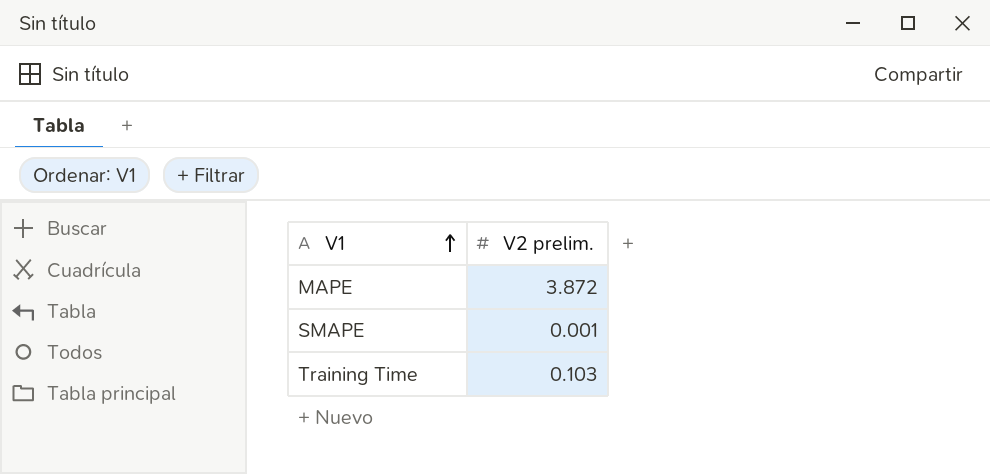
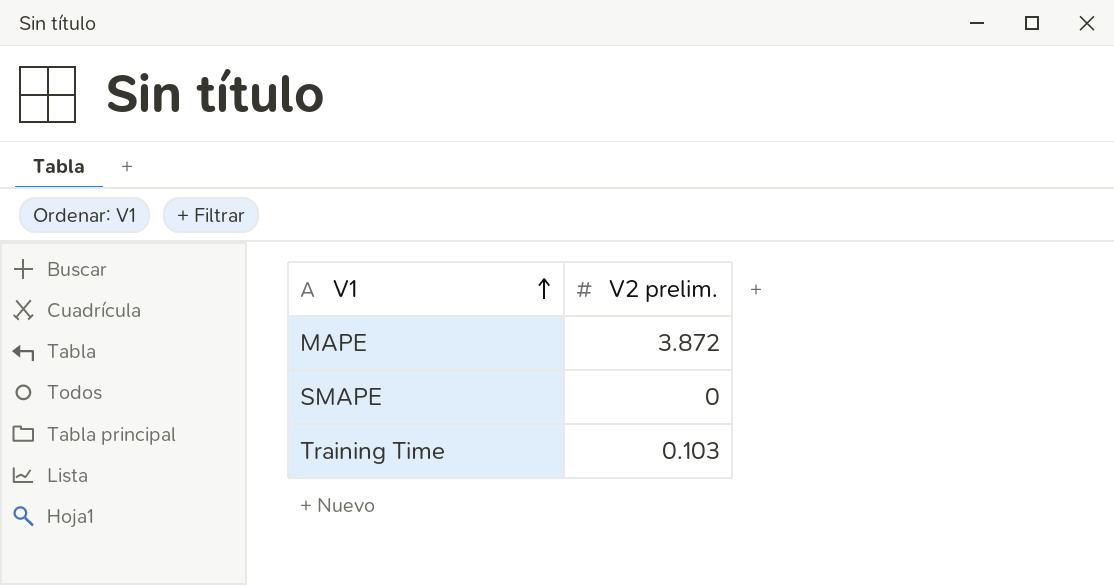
SMAPE | V2 prelim.: 0.001 -> 0

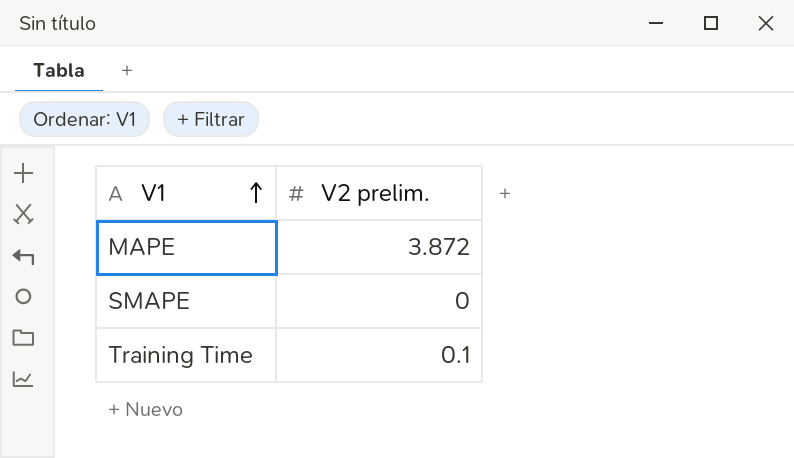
Training Time | V2 prelim.: 0.103 -> 0.1

